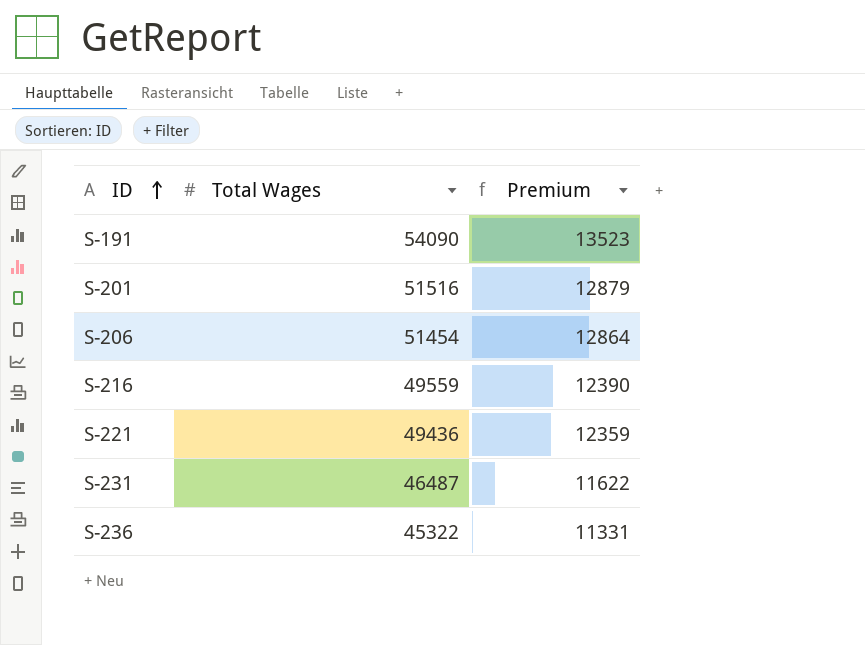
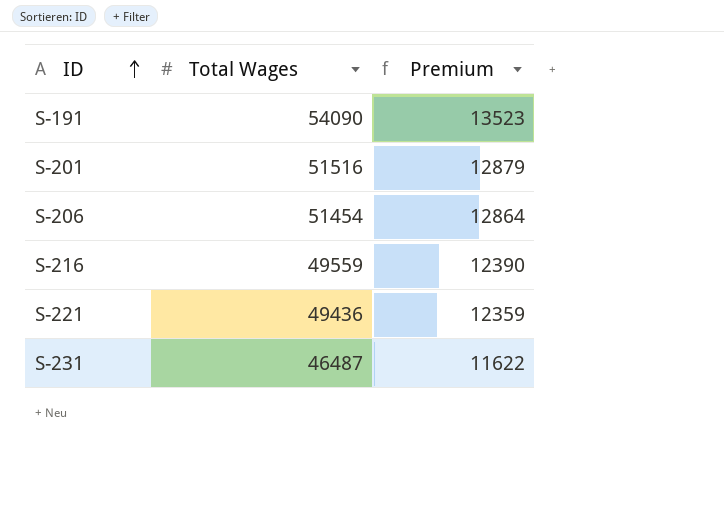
row S-236: 45322 | 11331 -> none

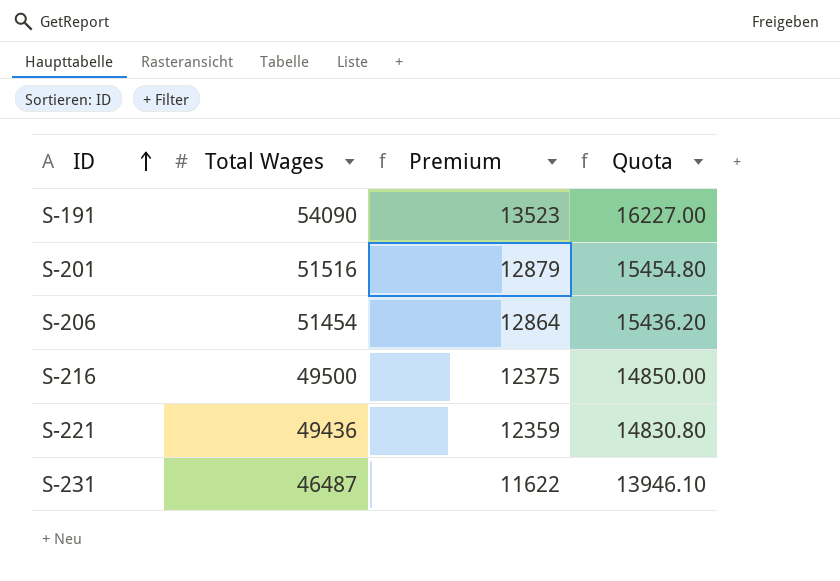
column Quota | formula: none -> [Total Wages] * 0.3
S-216 | Total Wages: 49559 -> 49500
S-216 | Premium: 12390 -> 12375

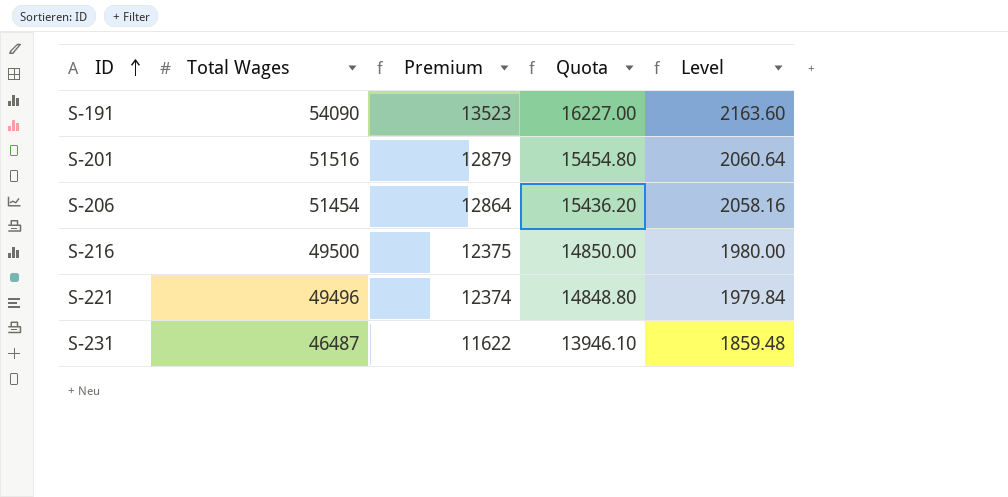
column Level | formula: none -> [Total Wages] * 0.04
S-221 | Total Wages: 49436 -> 49496
S-221 | Premium: 12359 -> 12374
S-221 | Quota: 14830.80 -> 14848.80

